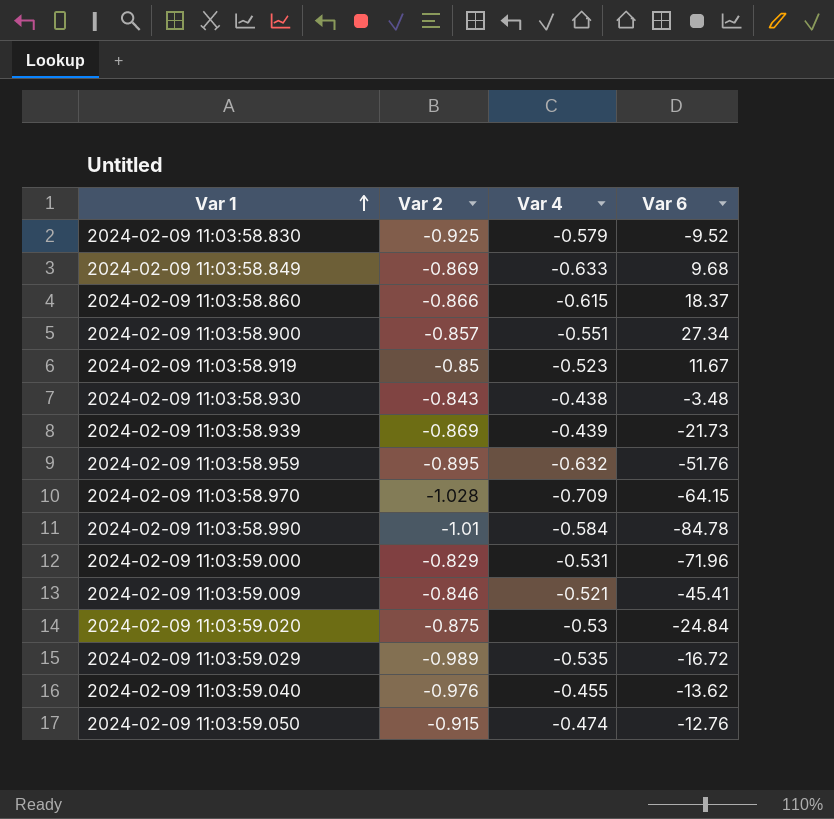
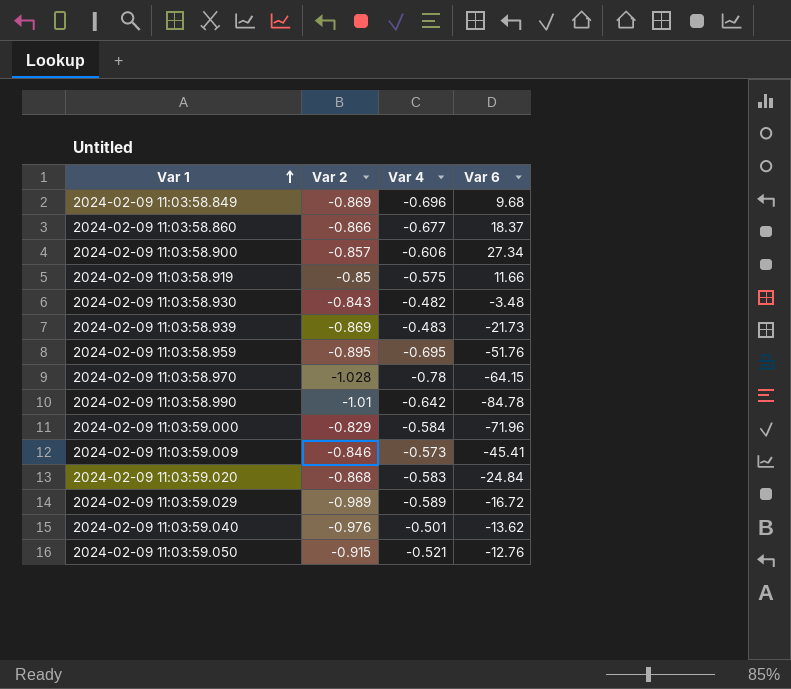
row 2024-02-09 11:03:58.830: -0.925 | -0.579 | -9.52 -> none
2024-02-09 11:03:58.849 | Var 4: -0.633 -> -0.696
2024-02-09 11:03:58.860 | Var 4: -0.615 -> -0.677
2024-02-09 11:03:58.900 | Var 4: -0.551 -> -0.606
2024-02-09 11:03:58.919 | Var 4: -0.523 -> -0.575
2024-02-09 11:03:58.919 | Var 6: 11.67 -> 11.66
2024-02-09 11:03:58.930 | Var 4: -0.438 -> -0.482
2024-02-09 11:03:58.939 | Var 4: -0.439 -> -0.483
2024-02-09 11:03:58.959 | Var 4: -0.632 -> -0.695
2024-02-09 11:03:58.970 | Var 4: -0.709 -> -0.78
2024-02-09 11:03:58.990 | Var 4: -0.584 -> -0.642
2024-02-09 11:03:59.000 | Var 4: -0.531 -> -0.584
2024-02-09 11:03:59.009 | Var 4: -0.521 -> -0.573
2024-02-09 11:03:59.020 | Var 2: -0.875 -> -0.868
2024-02-09 11:03:59.020 | Var 4: -0.53 -> -0.583
2024-02-09 11:03:59.029 | Var 4: -0.535 -> -0.589
2024-02-09 11:03:59.040 | Var 4: -0.455 -> -0.501
2024-02-09 11:03:59.050 | Var 4: -0.474 -> -0.521

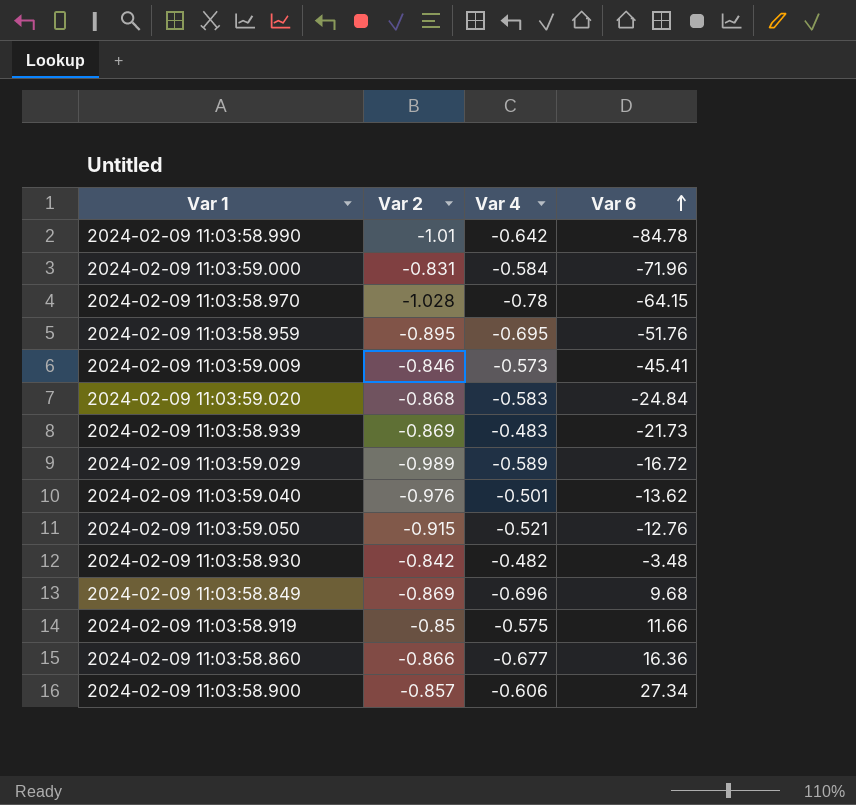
row order: Var 1 ascending -> Var 6 ascending
2024-02-09 11:03:59.000 | Var 2: -0.829 -> -0.831
2024-02-09 11:03:58.930 | Var 2: -0.843 -> -0.842
2024-02-09 11:03:58.860 | Var 6: 18.37 -> 16.36

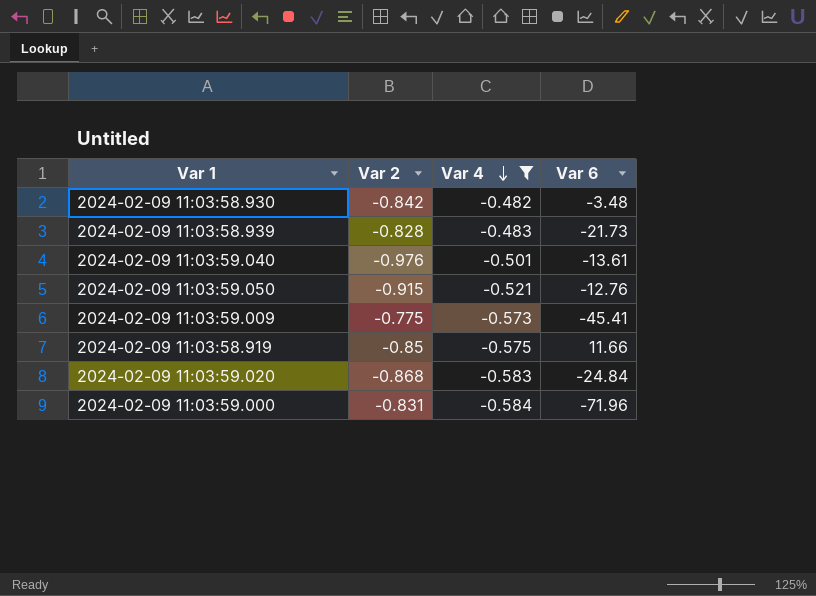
filter: none -> Var 4 >= -0.584
row order: Var 6 ascending -> Var 4 descending
2024-02-09 11:03:58.939 | Var 2: -0.869 -> -0.828
2024-02-09 11:03:59.040 | Var 6: -13.62 -> -13.61
2024-02-09 11:03:59.009 | Var 2: -0.846 -> -0.775

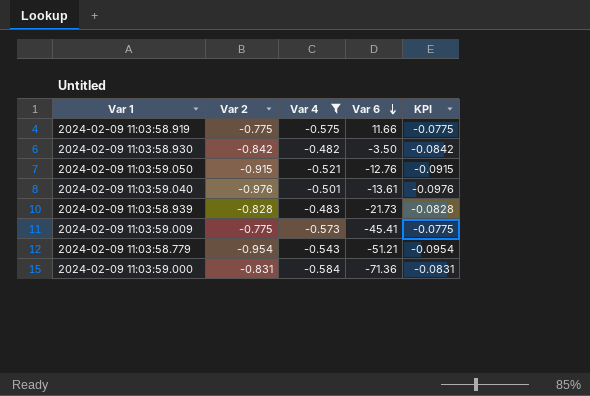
row order: Var 4 descending -> Var 6 descending
column KPI | formula: none -> [Var 2] * 0.1
row 2024-02-09 11:03:59.020: -0.868 | -0.583 | -24.84 -> none
2024-02-09 11:03:58.919 | Var 2: -0.85 -> -0.775
2024-02-09 11:03:58.930 | Var 6: -3.48 -> -3.50
row 2024-02-09 11:03:58.779: none -> -0.954 | -0.543 | -51.21 | -0.0954
2024-02-09 11:03:59.000 | Var 6: -71.96 -> -71.36

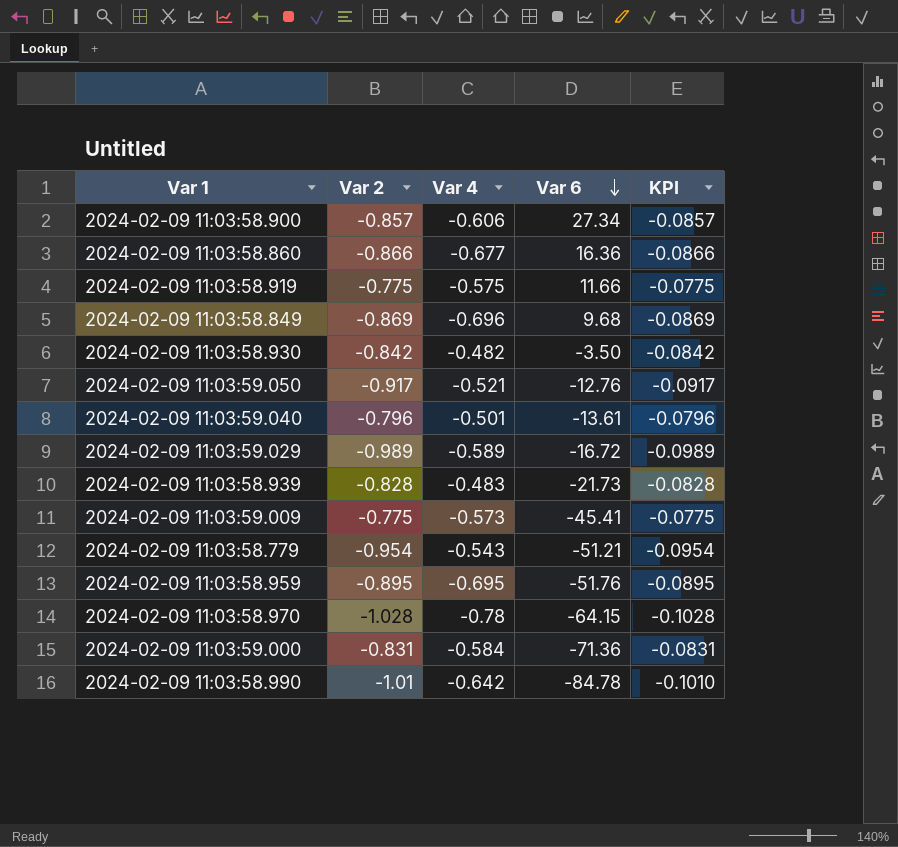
filter: Var 4 >= -0.584 -> none
2024-02-09 11:03:59.050 | Var 2: -0.915 -> -0.917
2024-02-09 11:03:59.050 | KPI: -0.0915 -> -0.0917
2024-02-09 11:03:59.040 | Var 2: -0.976 -> -0.796
2024-02-09 11:03:59.040 | KPI: -0.0976 -> -0.0796

